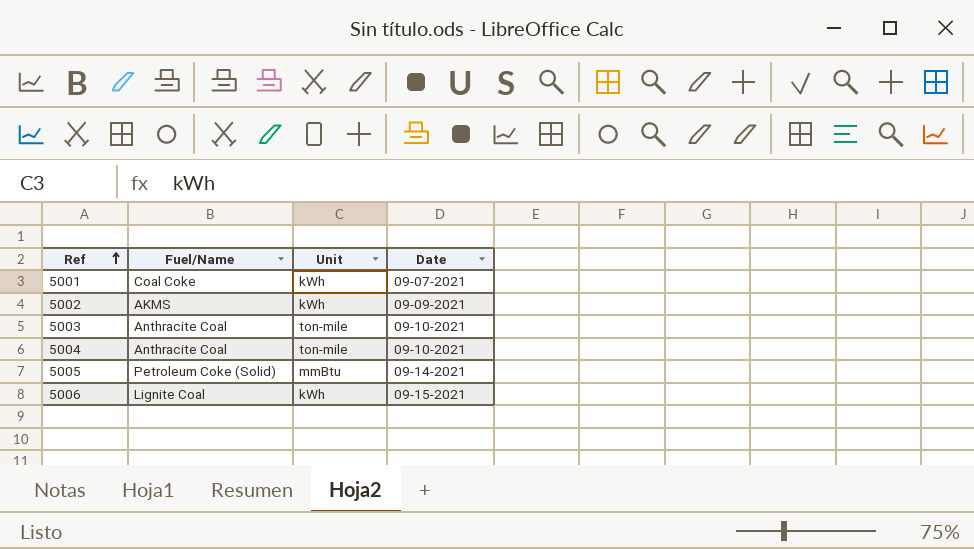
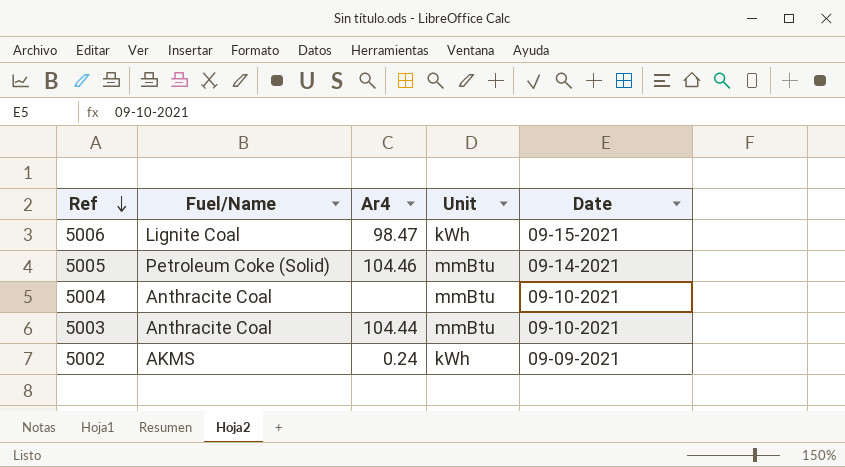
row order: Ref ascending -> Ref descending
column Ar4 | position: none -> 3
row 5001: Coal Coke | kWh | 09-07-2021 -> none
5004 | Unit: ton-mile -> mmBtu
5003 | Unit: ton-mile -> mmBtu

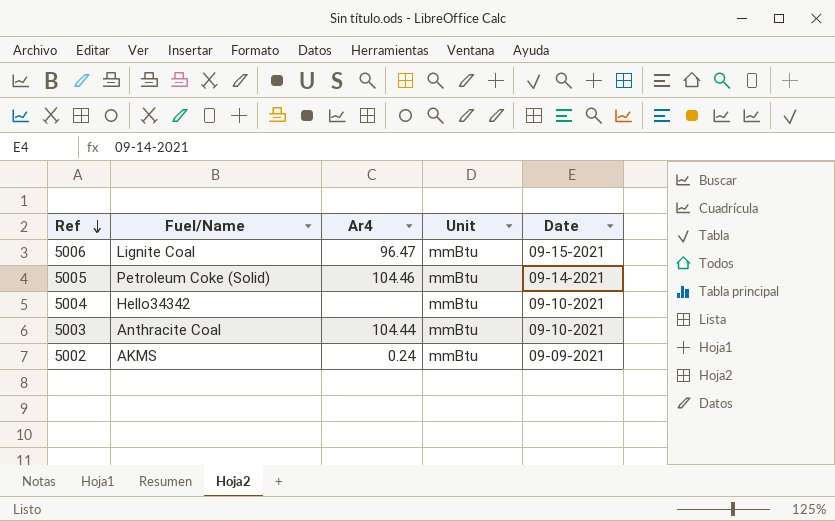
5006 | Ar4: 98.47 -> 96.47
5006 | Unit: kWh -> mmBtu
5004 | Fuel/Name: Anthracite Coal -> Hello34342
5002 | Unit: kWh -> mmBtu

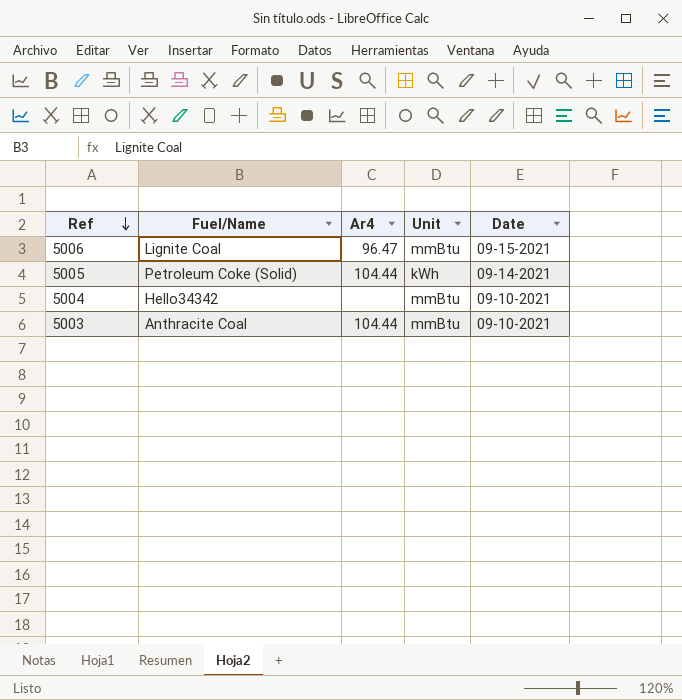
row 5002: AKMS | 0.24 | mmBtu | 09-09-2021 -> none
5005 | Ar4: 104.46 -> 104.44
5005 | Unit: mmBtu -> kWh

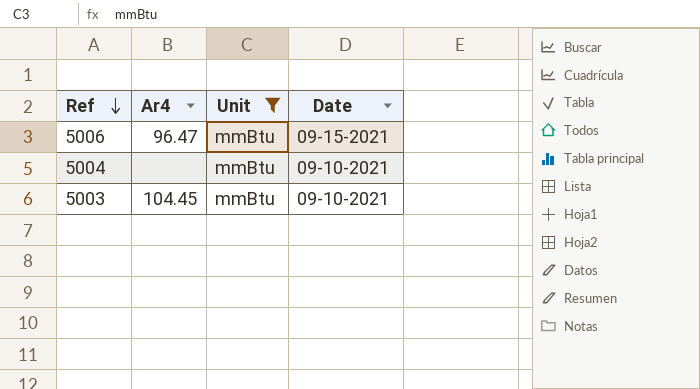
filter: none -> Unit = mmBtu
column Fuel/Name | position: 2 -> none
5003 | Ar4: 104.44 -> 104.45

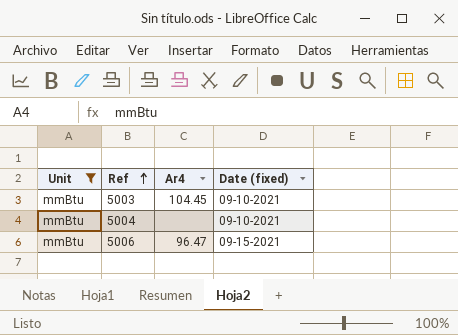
row order: Ref descending -> Ref ascending
column Unit | position: 3 -> 1
column name: Date -> Date (fixed)

